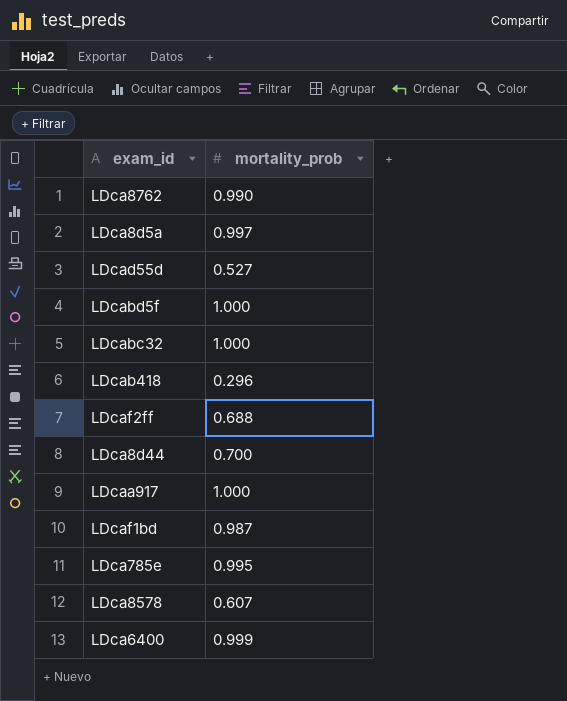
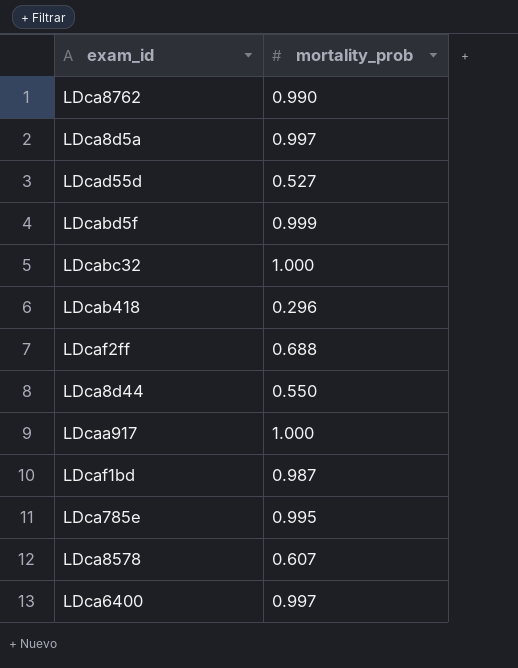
LDcabd5f | mortality_prob: 1.000 -> 0.999
LDca8d44 | mortality_prob: 0.700 -> 0.550
LDca6400 | mortality_prob: 0.999 -> 0.997

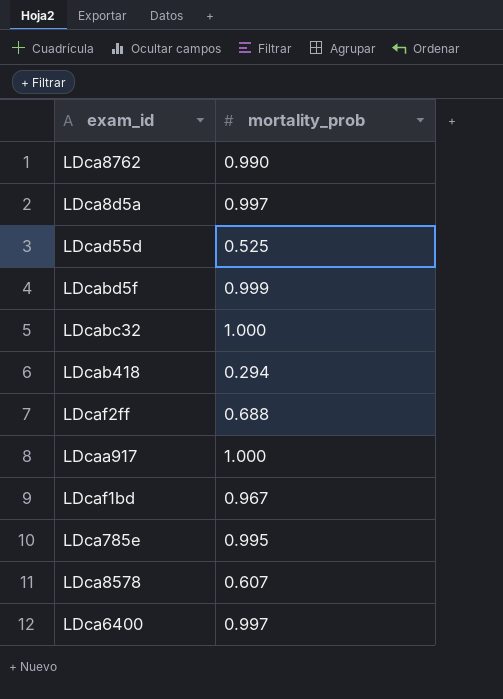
row LDca8d44: 0.550 -> none
LDcad55d | mortality_prob: 0.527 -> 0.525
LDcab418 | mortality_prob: 0.296 -> 0.294
LDcaf1bd | mortality_prob: 0.987 -> 0.967

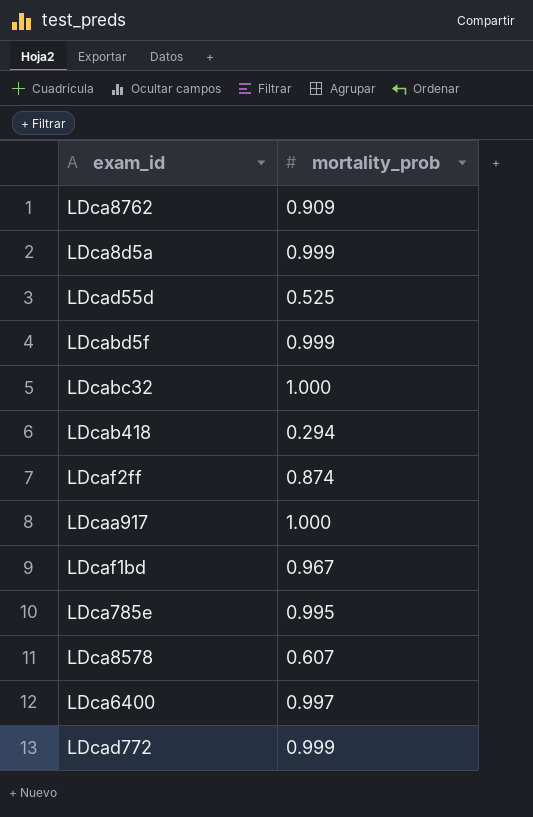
LDca8762 | mortality_prob: 0.990 -> 0.909
LDca8d5a | mortality_prob: 0.997 -> 0.999
LDcaf2ff | mortality_prob: 0.688 -> 0.874
row LDcad772: none -> 0.999

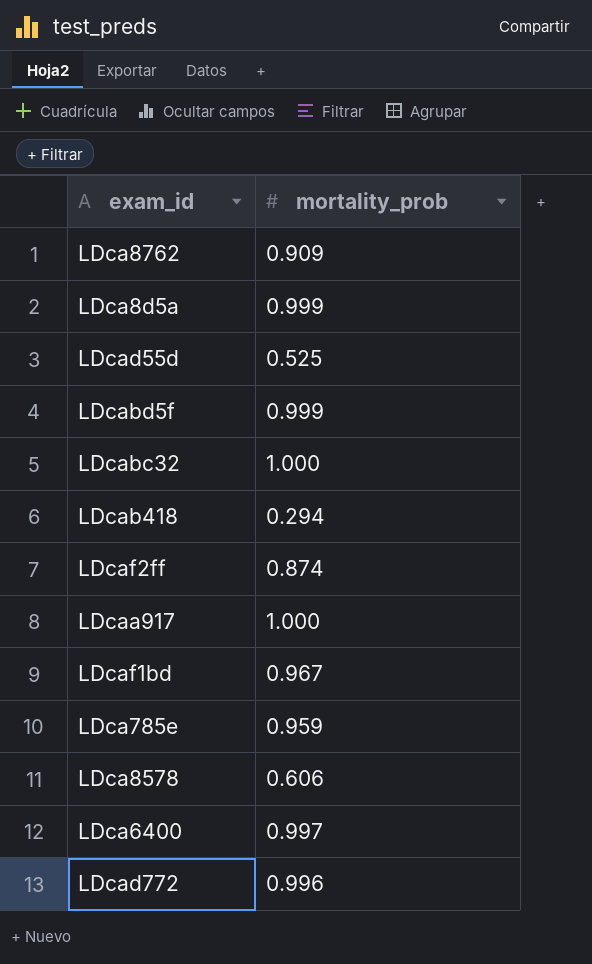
LDca785e | mortality_prob: 0.995 -> 0.959
LDca8578 | mortality_prob: 0.607 -> 0.606
LDcad772 | mortality_prob: 0.999 -> 0.996

